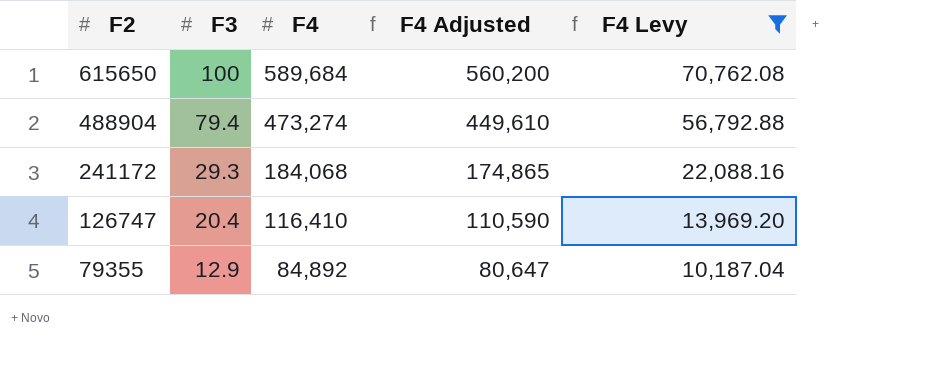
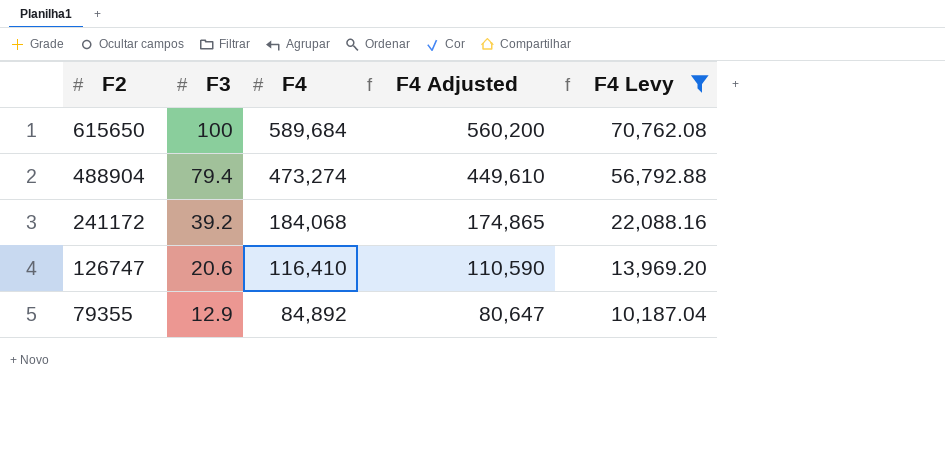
241172 | F3: 29.3 -> 39.2
126747 | F3: 20.4 -> 20.6

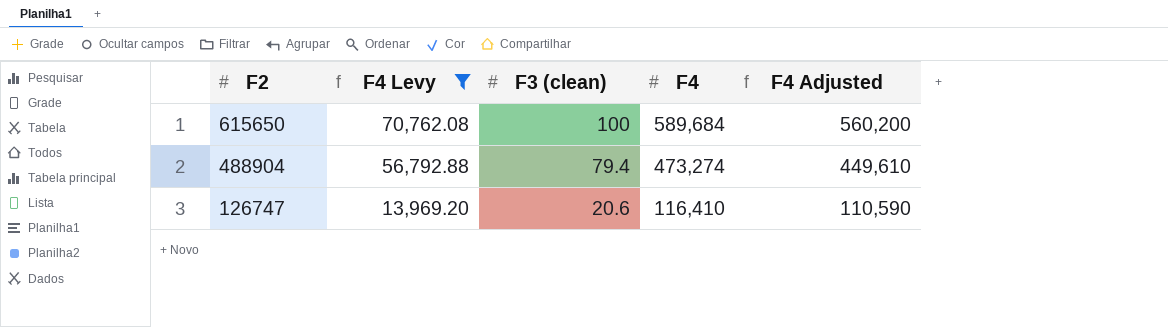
column F4 Levy | position: 5 -> 2
column name: F3 -> F3 (clean)
row 241172: 39.2 | 184,068 | 174,865 | 22,088.16 -> none
row 79355: 12.9 | 84,892 | 80,647 | 10,187.04 -> none

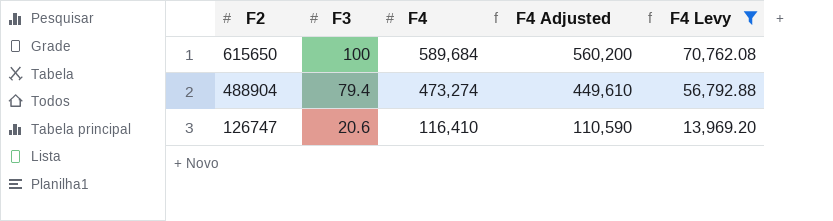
column name: F3 (clean) -> F3
column F4 Levy | position: 2 -> 5

